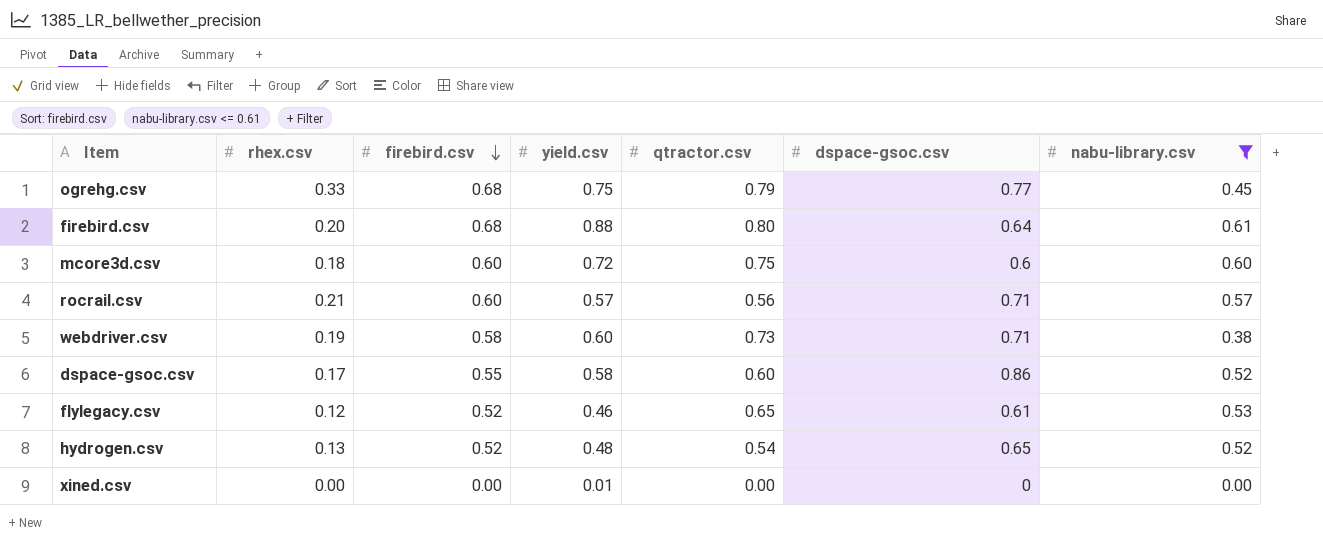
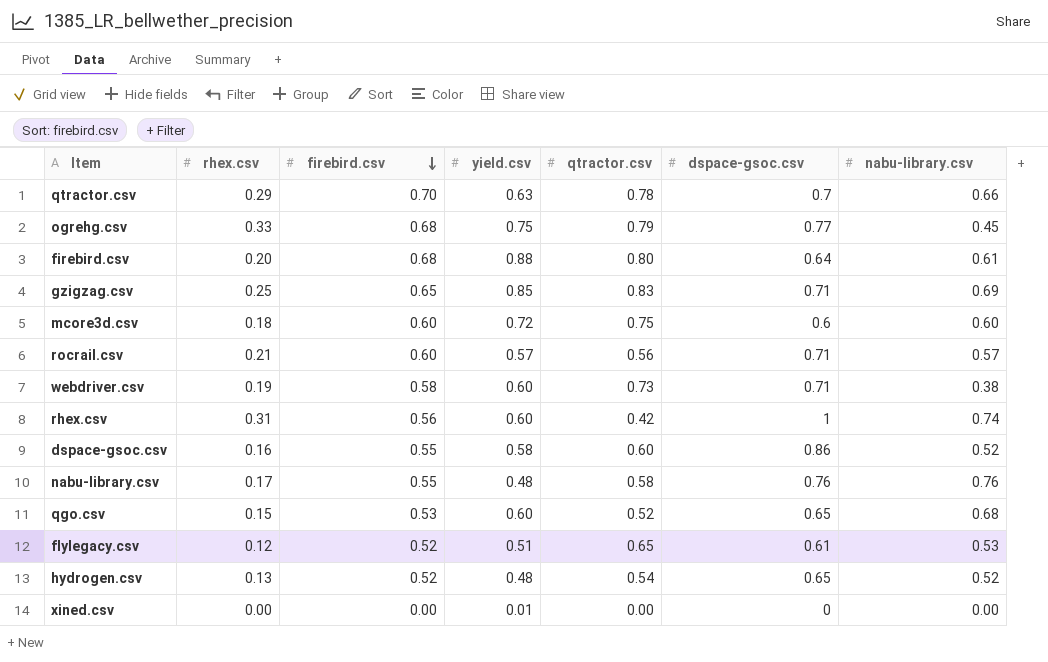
filter: nabu-library.csv <= 0.61 -> none
dspace-gsoc.csv | rhex.csv: 0.17 -> 0.16
flylegacy.csv | yield.csv: 0.46 -> 0.51

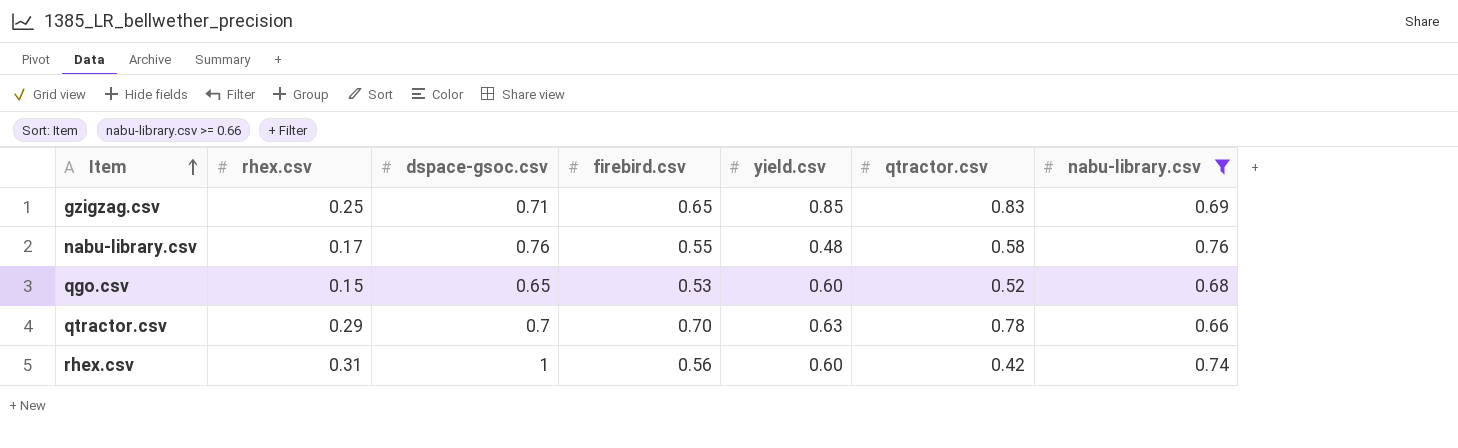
filter: none -> nabu-library.csv >= 0.66
row order: firebird.csv descending -> Item ascending
column dspace-gsoc.csv | position: 6 -> 3

